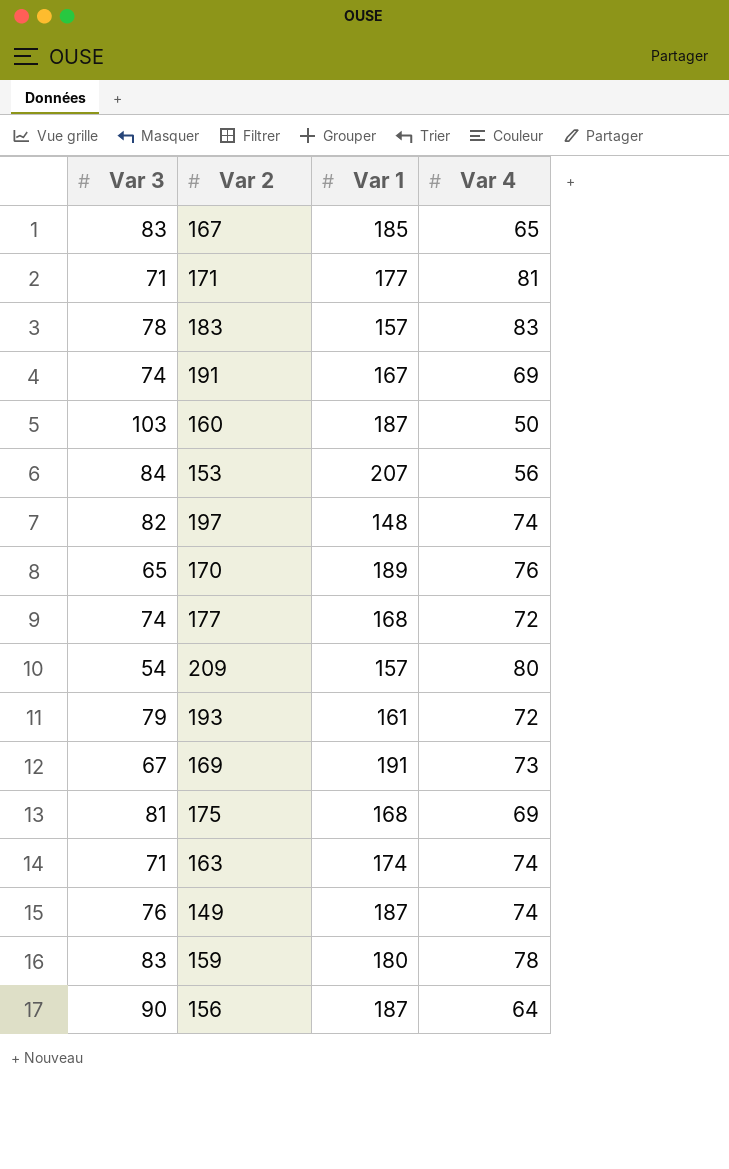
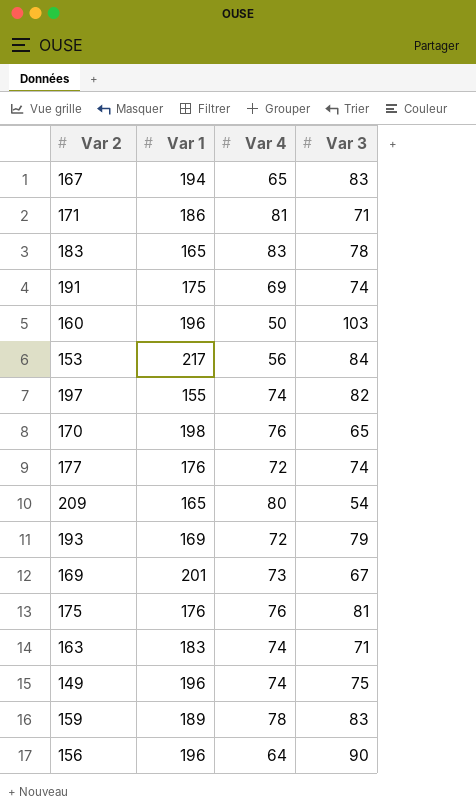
column Var 3 | position: 1 -> 4
167 | Var 1: 185 -> 194
171 | Var 1: 177 -> 186
183 | Var 1: 157 -> 165
191 | Var 1: 167 -> 175
160 | Var 1: 187 -> 196
153 | Var 1: 207 -> 217
197 | Var 1: 148 -> 155
170 | Var 1: 189 -> 198
177 | Var 1: 168 -> 176
209 | Var 1: 157 -> 165
193 | Var 1: 161 -> 169
169 | Var 1: 191 -> 201
175 | Var 1: 168 -> 176
175 | Var 4: 69 -> 76
163 | Var 1: 174 -> 183
149 | Var 1: 187 -> 196
149 | Var 3: 76 -> 75
159 | Var 1: 180 -> 189
156 | Var 1: 187 -> 196

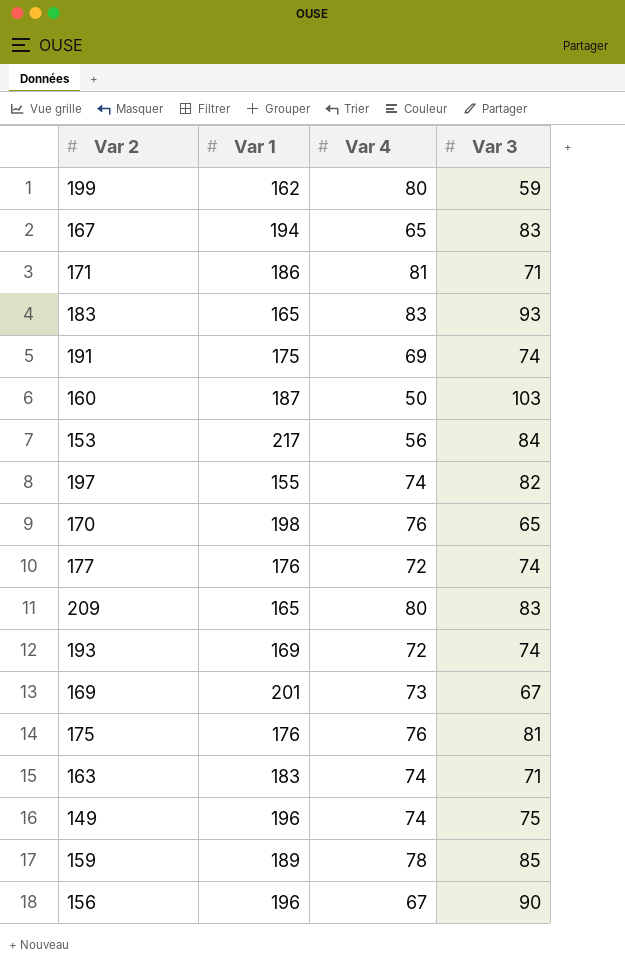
row 199: none -> 162 | 80 | 59
183 | Var 3: 78 -> 93
160 | Var 1: 196 -> 187
209 | Var 3: 54 -> 83
193 | Var 3: 79 -> 74
159 | Var 3: 83 -> 85
156 | Var 4: 64 -> 67

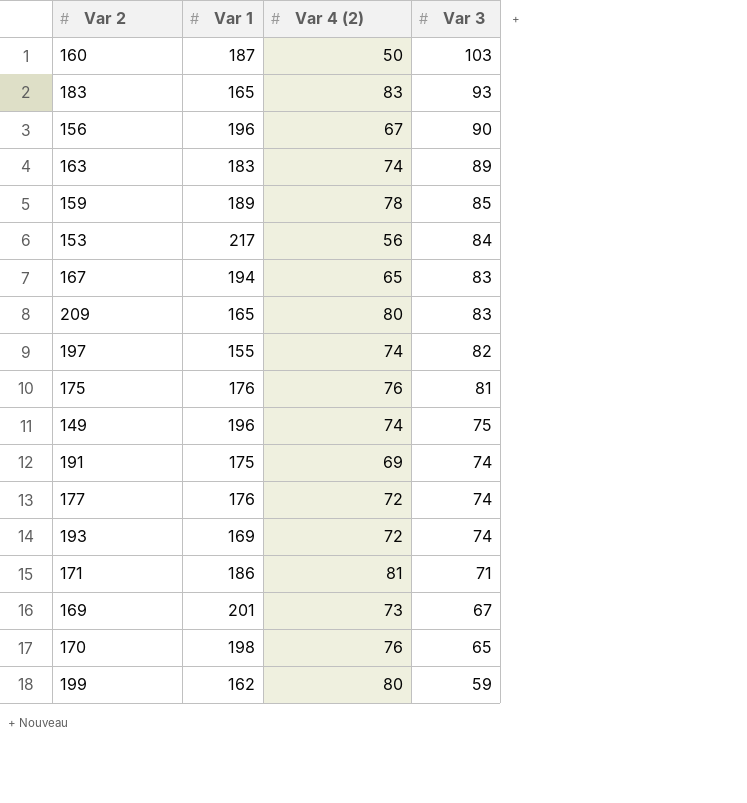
row order: none -> Var 3 descending
column name: Var 4 -> Var 4 (2)
163 | Var 3: 71 -> 89

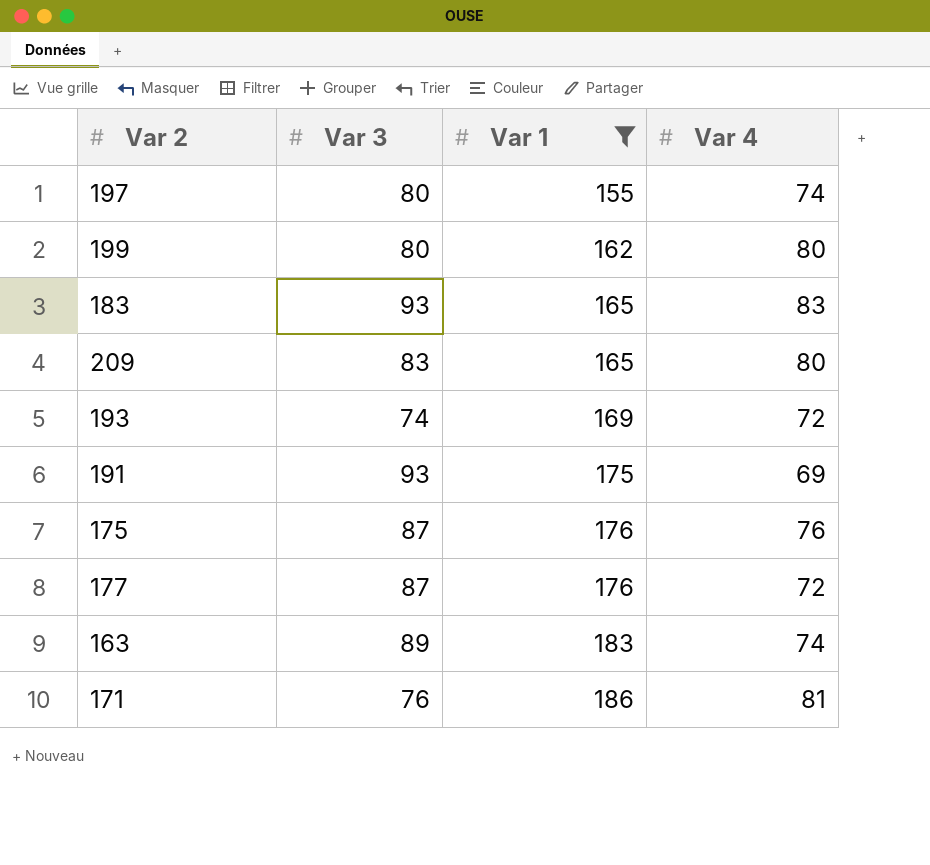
filter: none -> Var 1 <= 186
row order: Var 3 descending -> Var 1 ascending
column Var 3 | position: 4 -> 2
column name: Var 4 (2) -> Var 4
197 | Var 3: 82 -> 80
199 | Var 3: 59 -> 80
191 | Var 3: 74 -> 93
175 | Var 3: 81 -> 87
177 | Var 3: 74 -> 87
171 | Var 3: 71 -> 76

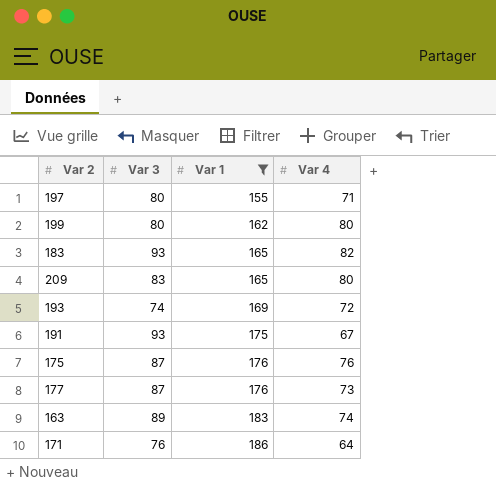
197 | Var 4: 74 -> 71
183 | Var 4: 83 -> 82
191 | Var 4: 69 -> 67
177 | Var 4: 72 -> 73
171 | Var 4: 81 -> 64

